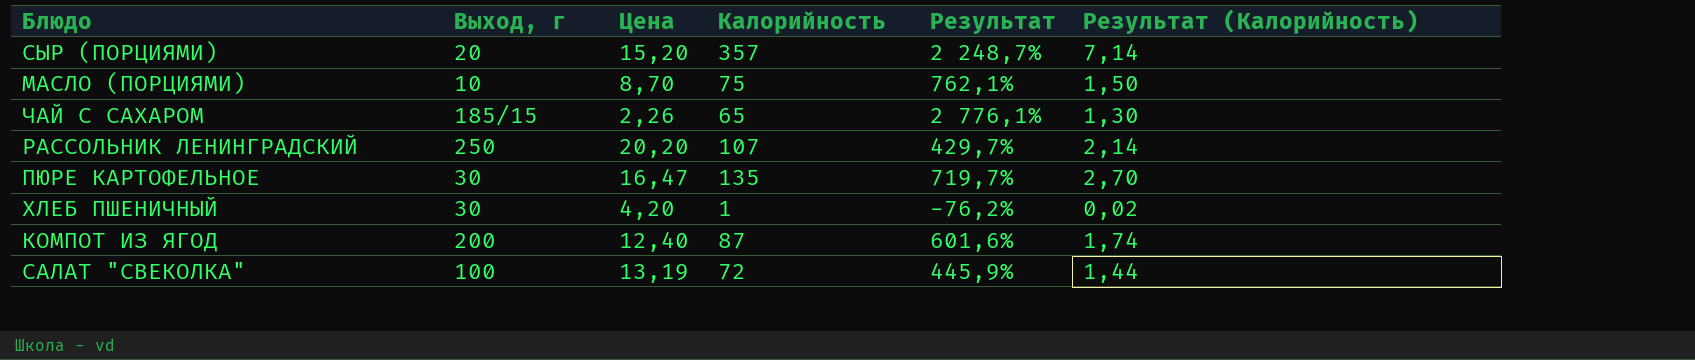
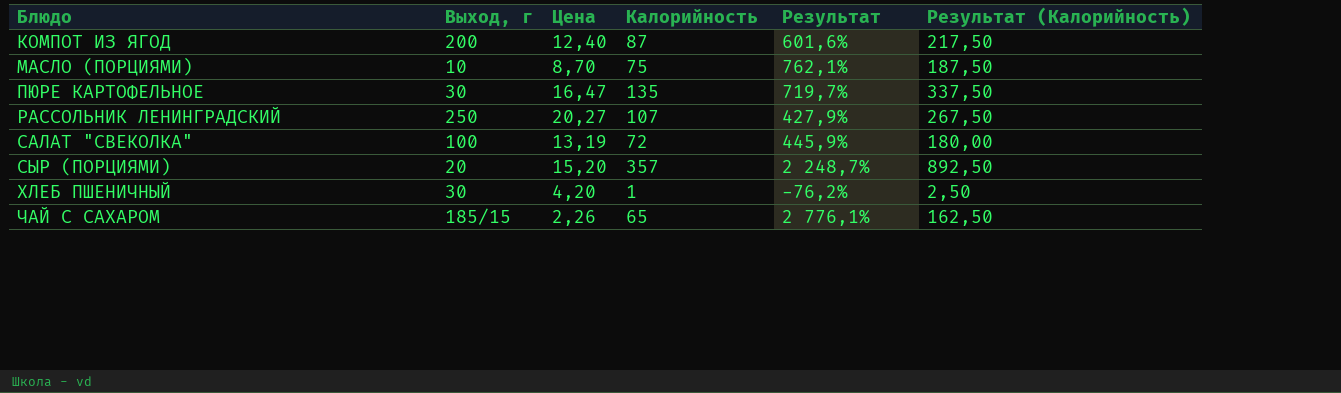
row order: none -> Блюдо ascending
column Результат (Калорийность) | formula: [Калорийность] * 0,02 -> [Калорийность] * 2,5
РАССОЛЬНИК ЛЕНИНГРАДСКИЙ | Цена: 20,20 -> 20,27
РАССОЛЬНИК ЛЕНИНГРАДСКИЙ | Результат: 429,7% -> 427,9%

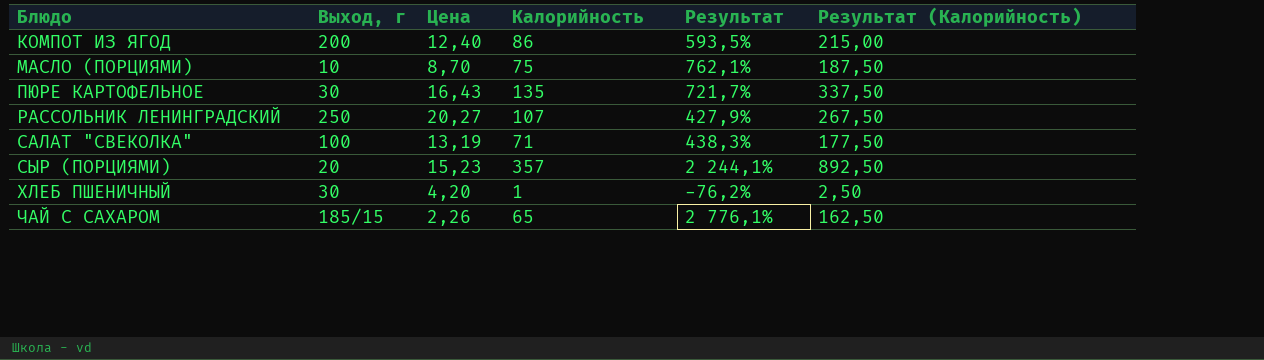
КОМПОТ ИЗ ЯГОД | Калорийность: 87 -> 86
КОМПОТ ИЗ ЯГОД | Результат: 601,6% -> 593,5%
КОМПОТ ИЗ ЯГОД | Результат (Калорийность): 217,50 -> 215,00
ПЮРЕ КАРТОФЕЛЬНОЕ | Цена: 16,47 -> 16,43
ПЮРЕ КАРТОФЕЛЬНОЕ | Результат: 719,7% -> 721,7%
САЛАТ "СВЕКОЛКА" | Калорийность: 72 -> 71
САЛАТ "СВЕКОЛКА" | Результат: 445,9% -> 438,3%
САЛАТ "СВЕКОЛКА" | Результат (Калорийность): 180,00 -> 177,50
СЫР (ПОРЦИЯМИ) | Цена: 15,20 -> 15,23
СЫР (ПОРЦИЯМИ) | Результат: 2 248,7% -> 2 244,1%

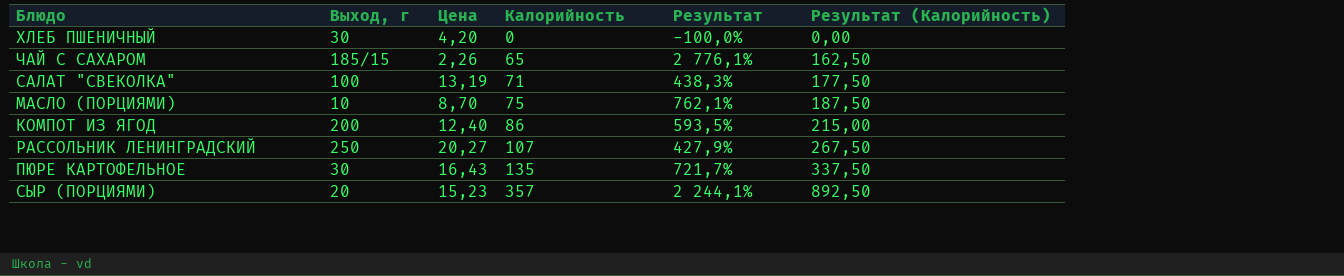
row order: Блюдо ascending -> Калорийность ascending
ХЛЕБ ПШЕНИЧНЫЙ | Калорийность: 1 -> 0
ХЛЕБ ПШЕНИЧНЫЙ | Результат: -76,2% -> -100,0%
ХЛЕБ ПШЕНИЧНЫЙ | Результат (Калорийность): 2,50 -> 0,00

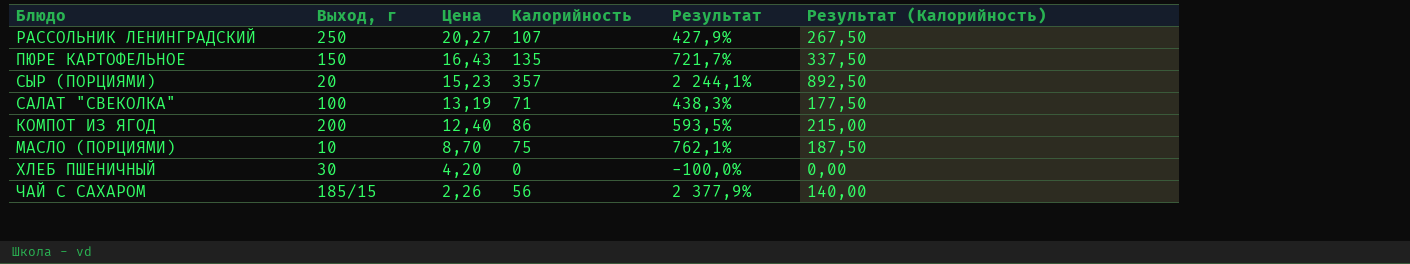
row order: Калорийность ascending -> Цена descending
ПЮРЕ КАРТОФЕЛЬНОЕ | Выход, г: 30 -> 150
ЧАЙ С САХАРОМ | Калорийность: 65 -> 56
ЧАЙ С САХАРОМ | Результат: 2 776,1% -> 2 377,9%
ЧАЙ С САХАРОМ | Результат (Калорийность): 162,50 -> 140,00

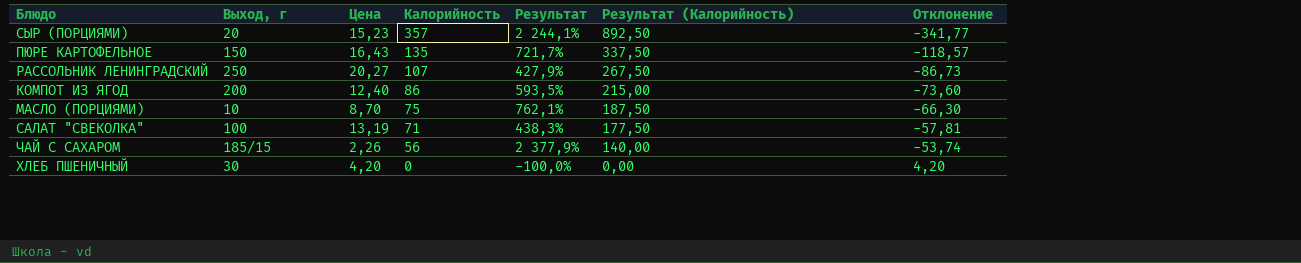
row order: Цена descending -> Калорийность descending
column Отклонение | formula: none -> [Цена] - [Калорийность]

